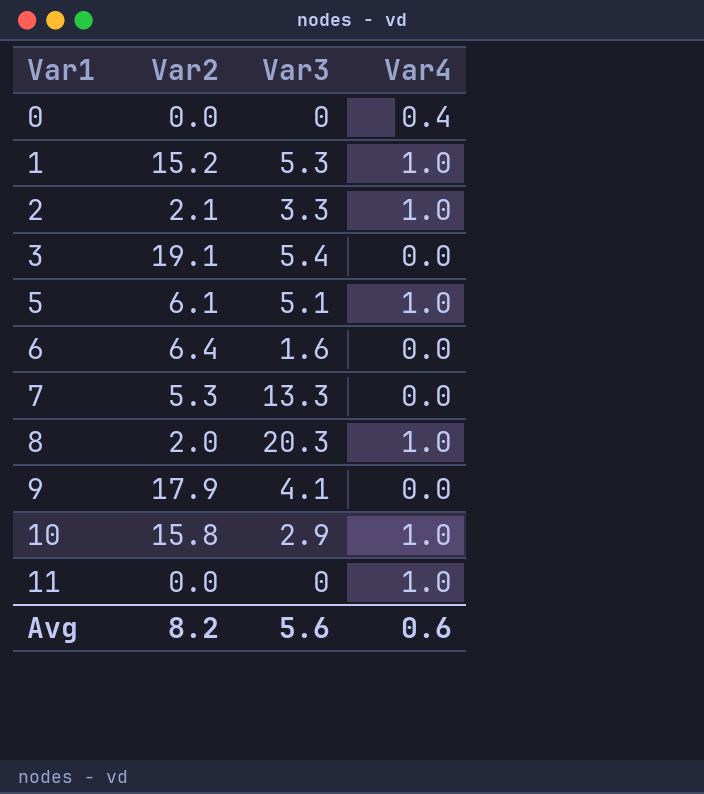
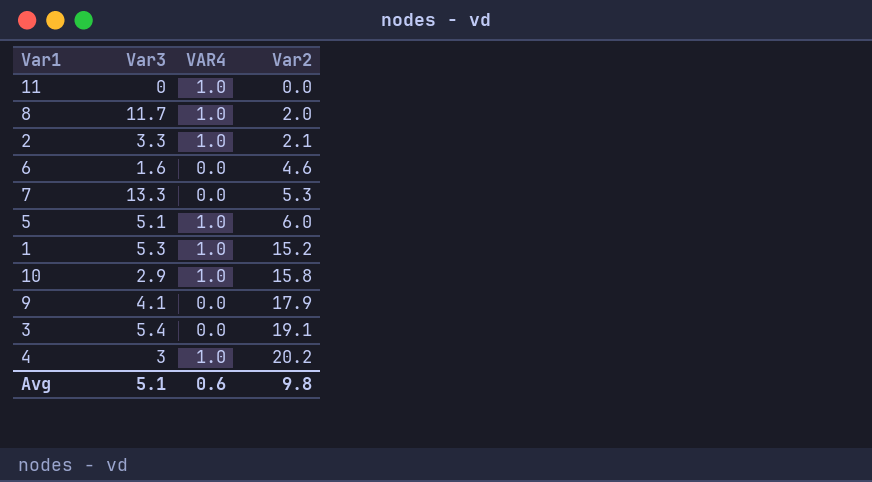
row order: Var1 ascending -> Var2 ascending
column name: Var4 -> VAR4
column Var2 | position: 2 -> 4
row 0: 0.0 | 0 | 0.4 -> none
8 | Var3: 20.3 -> 11.7
6 | Var2: 6.4 -> 4.6
5 | Var2: 6.1 -> 6.0
row 4: none -> 3 | 1.0 | 20.2
Avg | Var3: 5.6 -> 5.1
Avg | Var2: 8.2 -> 9.8

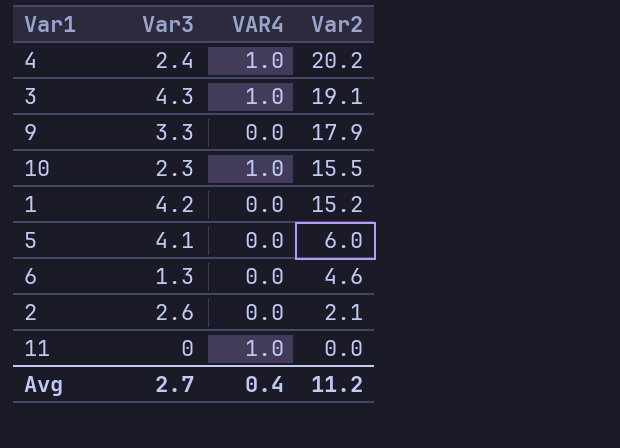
row order: Var2 ascending -> Var2 descending
row 8: 11.7 | 1.0 | 2.0 -> none
row 7: 13.3 | 0.0 | 5.3 -> none
4 | Var3: 3 -> 2.4
3 | Var3: 5.4 -> 4.3
3 | VAR4: 0.0 -> 1.0
9 | Var3: 4.1 -> 3.3
10 | Var3: 2.9 -> 2.3
10 | Var2: 15.8 -> 15.5
1 | Var3: 5.3 -> 4.2
1 | VAR4: 1.0 -> 0.0
5 | Var3: 5.1 -> 4.1
5 | VAR4: 1.0 -> 0.0
6 | Var3: 1.6 -> 1.3
2 | Var3: 3.3 -> 2.6
2 | VAR4: 1.0 -> 0.0
Avg | Var3: 5.1 -> 2.7
Avg | VAR4: 0.6 -> 0.4
Avg | Var2: 9.8 -> 11.2

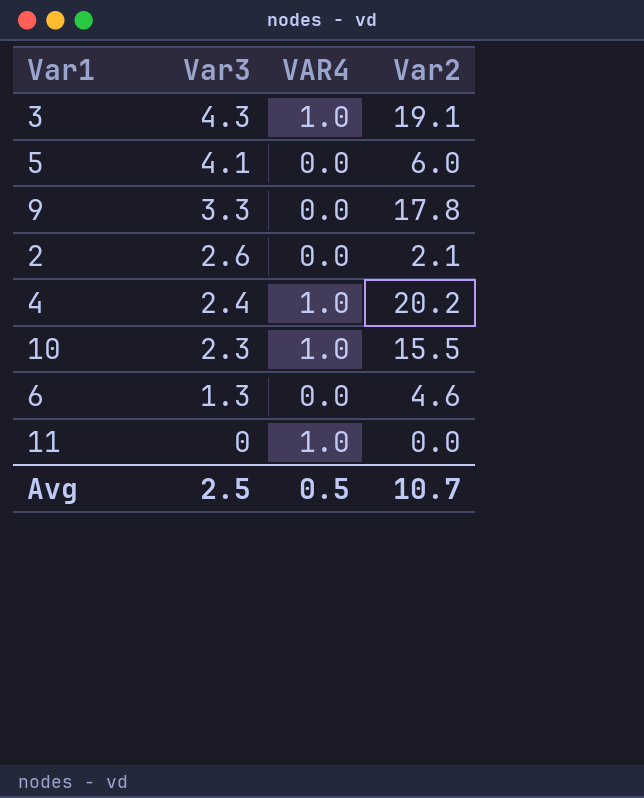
row order: Var2 descending -> Var3 descending
row 1: 4.2 | 0.0 | 15.2 -> none
9 | Var2: 17.9 -> 17.8
Avg | Var3: 2.7 -> 2.5
Avg | VAR4: 0.4 -> 0.5
Avg | Var2: 11.2 -> 10.7

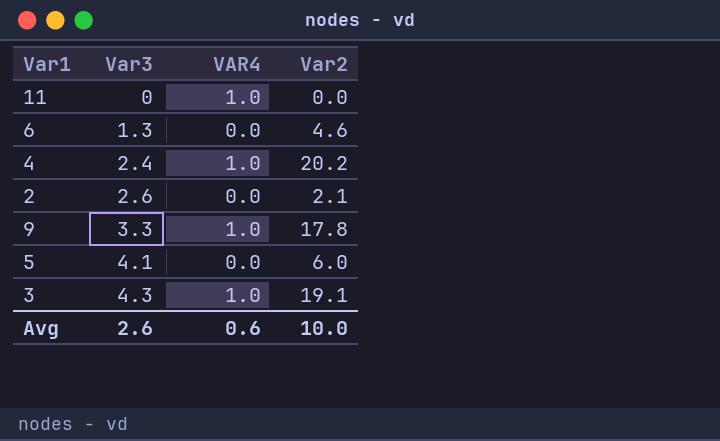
row order: Var3 descending -> Var3 ascending
row 10: 2.3 | 1.0 | 15.5 -> none
9 | VAR4: 0.0 -> 1.0
Avg | Var3: 2.5 -> 2.6
Avg | VAR4: 0.5 -> 0.6
Avg | Var2: 10.7 -> 10.0

